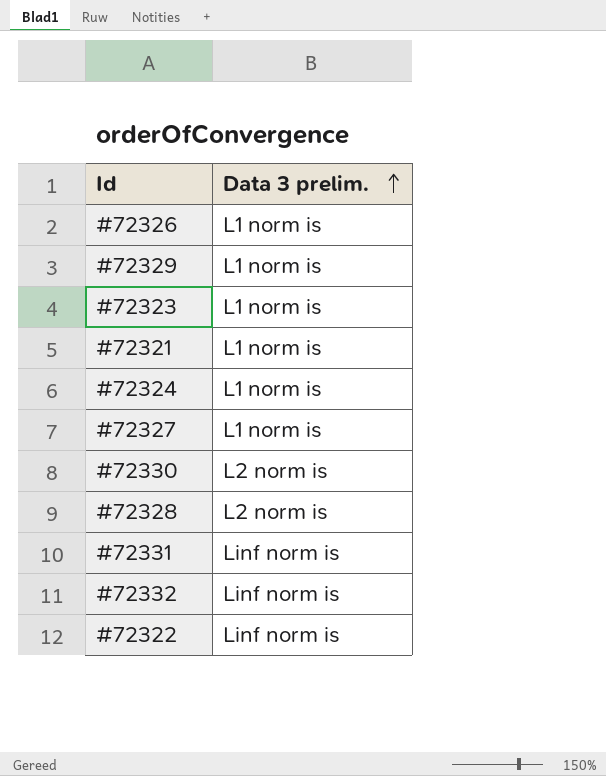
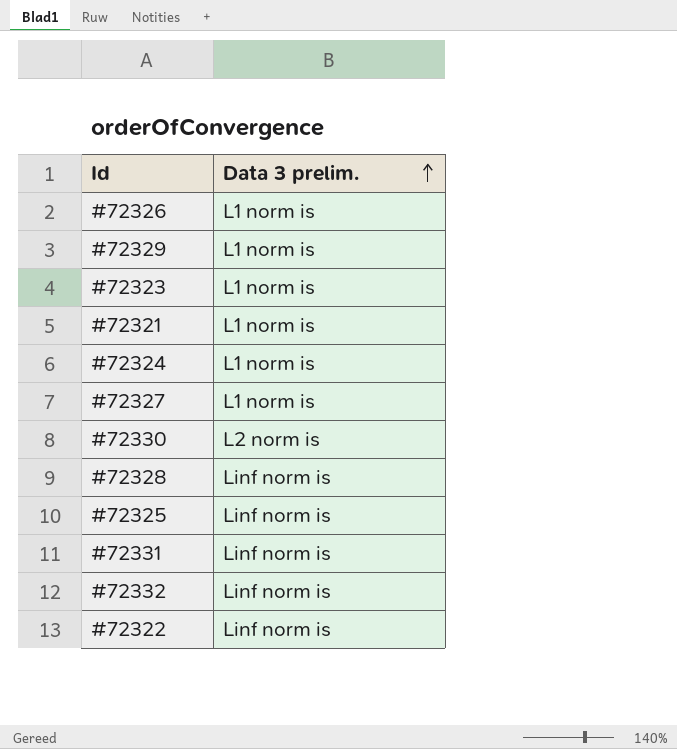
#72328 | Data 3 prelim.: L2 norm is -> Linf norm is
row #72325: none -> Linf norm is

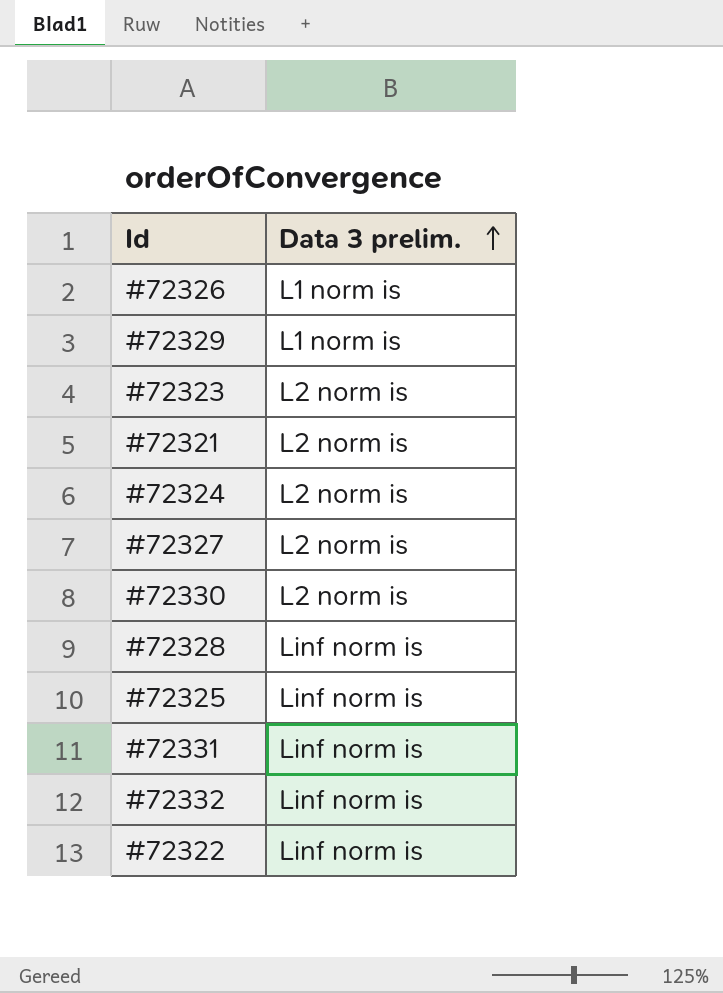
#72323 | Data 3 prelim.: L1 norm is -> L2 norm is
#72321 | Data 3 prelim.: L1 norm is -> L2 norm is
#72324 | Data 3 prelim.: L1 norm is -> L2 norm is
#72327 | Data 3 prelim.: L1 norm is -> L2 norm is

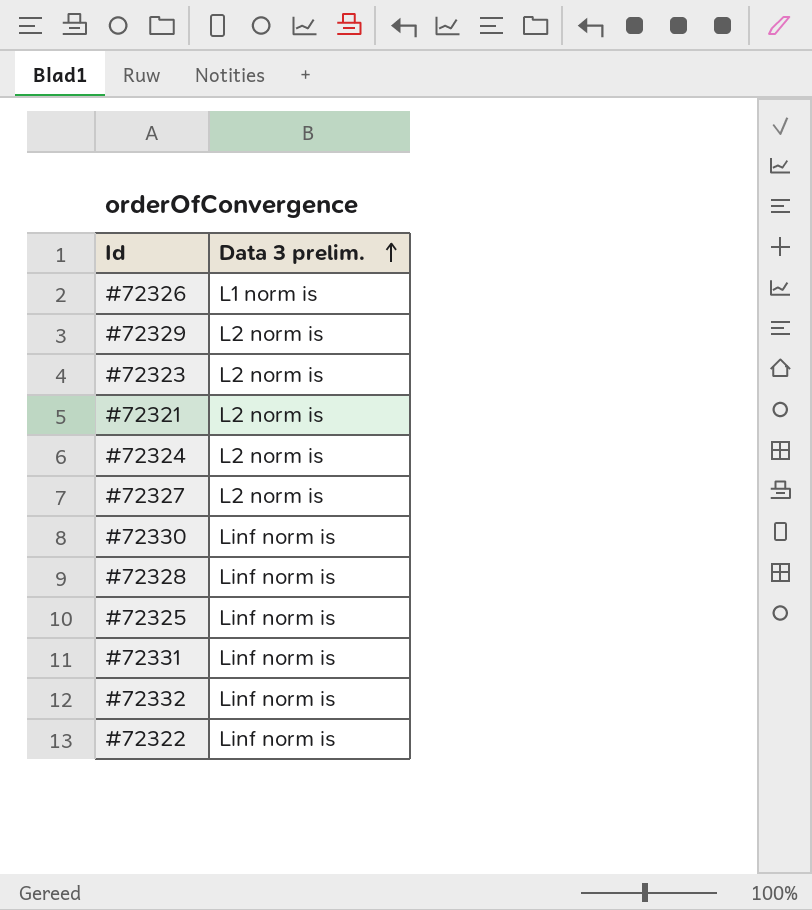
#72329 | Data 3 prelim.: L1 norm is -> L2 norm is
#72330 | Data 3 prelim.: L2 norm is -> Linf norm is

